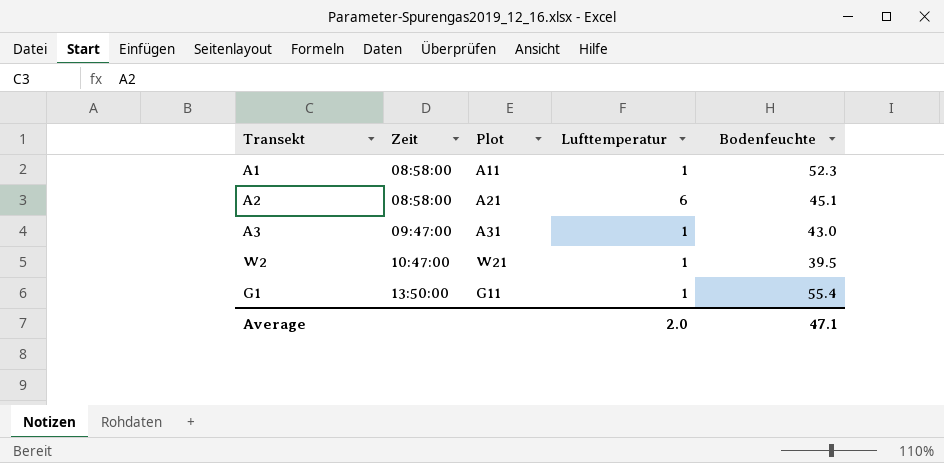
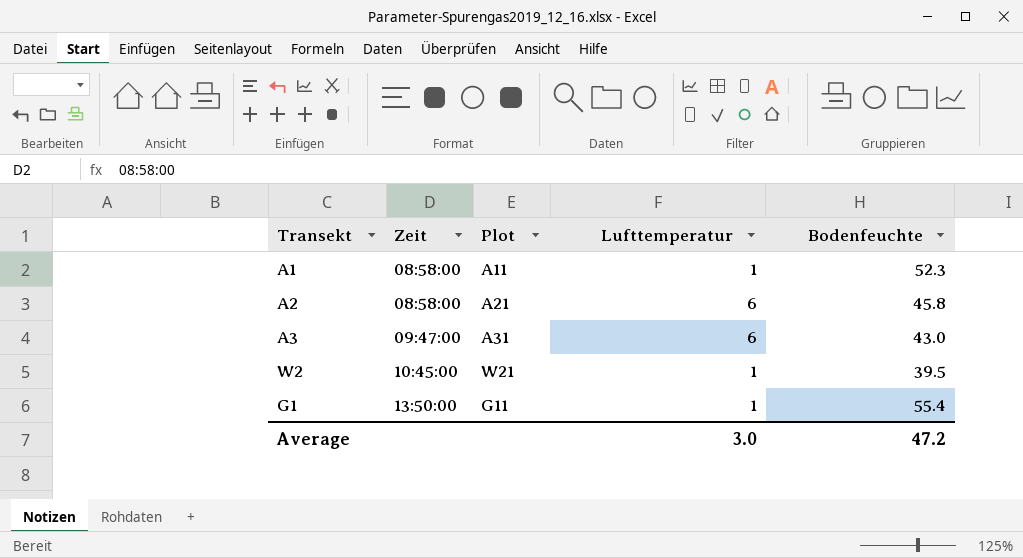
A2 | Bodenfeuchte: 45.1 -> 45.8
A3 | Lufttemperatur: 1 -> 6
W2 | Zeit: 10:47:00 -> 10:45:00
Average | Lufttemperatur: 2.0 -> 3.0
Average | Bodenfeuchte: 47.1 -> 47.2

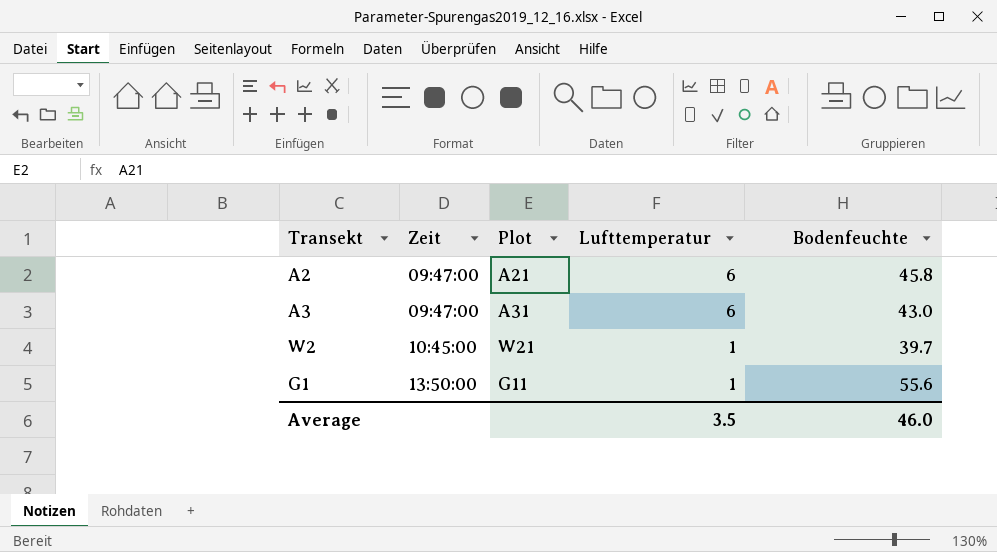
row A1: 08:58:00 | A11 | 1 | 52.3 -> none
A2 | Zeit: 08:58:00 -> 09:47:00
W2 | Bodenfeuchte: 39.5 -> 39.7
G1 | Bodenfeuchte: 55.4 -> 55.6
Average | Lufttemperatur: 3.0 -> 3.5
Average | Bodenfeuchte: 47.2 -> 46.0

